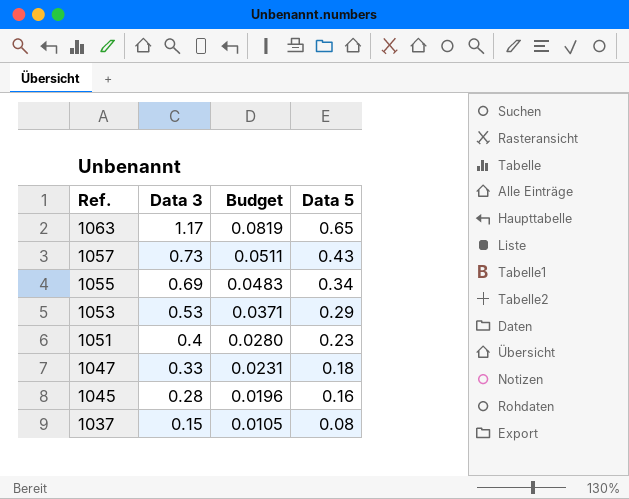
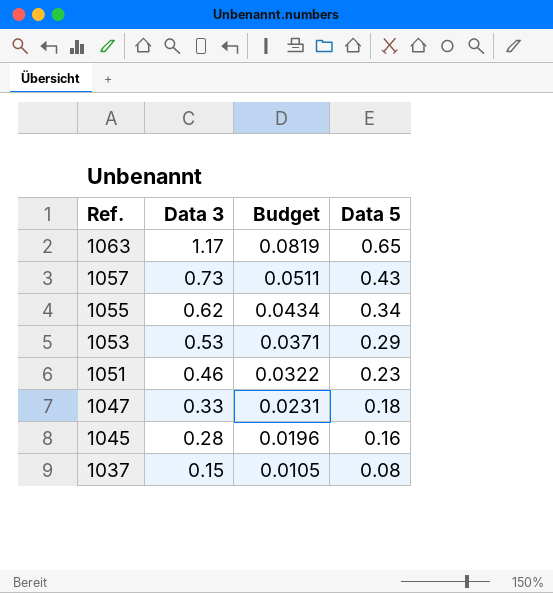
1055 | Data 3: 0.69 -> 0.62
1055 | Budget: 0.0483 -> 0.0434
1051 | Data 3: 0.4 -> 0.46
1051 | Budget: 0.0280 -> 0.0322

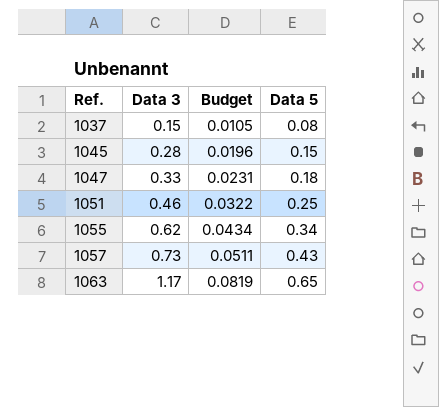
row order: Ref. descending -> Ref. ascending
row 1053: 0.53 | 0.0371 | 0.29 -> none
1045 | Data 5: 0.16 -> 0.15
1051 | Data 5: 0.23 -> 0.25

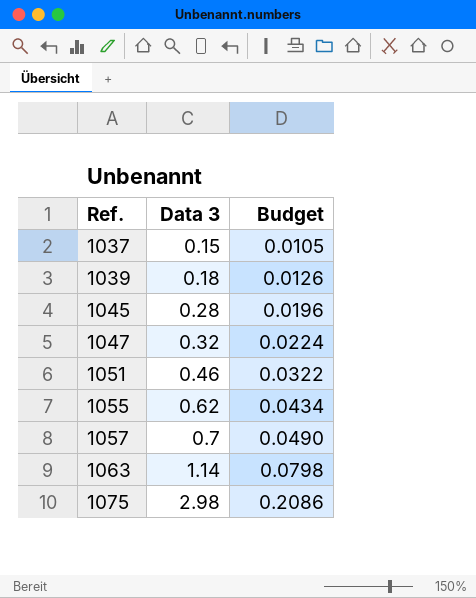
column Data 5 | position: 4 -> none
row 1039: none -> 0.18 | 0.0126
1047 | Data 3: 0.33 -> 0.32
1047 | Budget: 0.0231 -> 0.0224
1057 | Data 3: 0.73 -> 0.7
1057 | Budget: 0.0511 -> 0.0490
1063 | Data 3: 1.17 -> 1.14
1063 | Budget: 0.0819 -> 0.0798
row 1075: none -> 2.98 | 0.2086

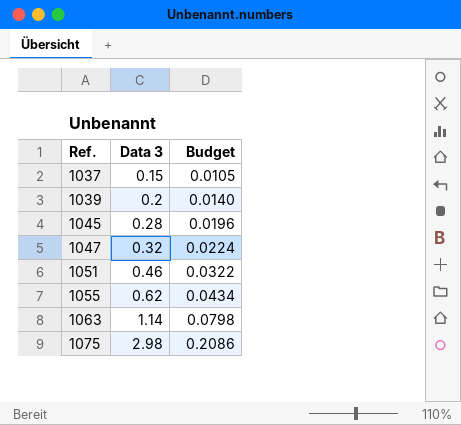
row 1057: 0.7 | 0.0490 -> none
1039 | Data 3: 0.18 -> 0.2
1039 | Budget: 0.0126 -> 0.0140

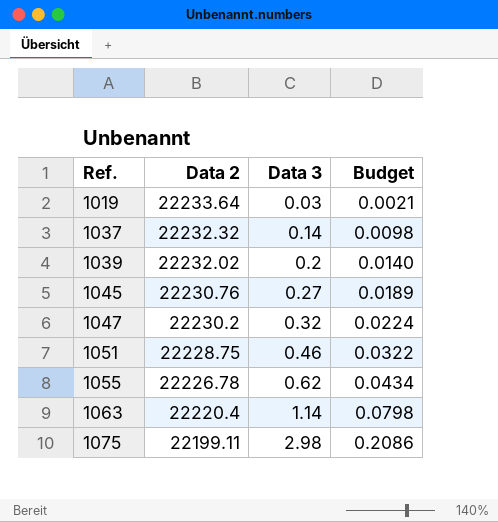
column Data 2 | position: none -> 2
row 1019: none -> 22233.64 | 0.03 | 0.0021
1037 | Data 3: 0.15 -> 0.14
1037 | Budget: 0.0105 -> 0.0098
1045 | Data 3: 0.28 -> 0.27
1045 | Budget: 0.0196 -> 0.0189

